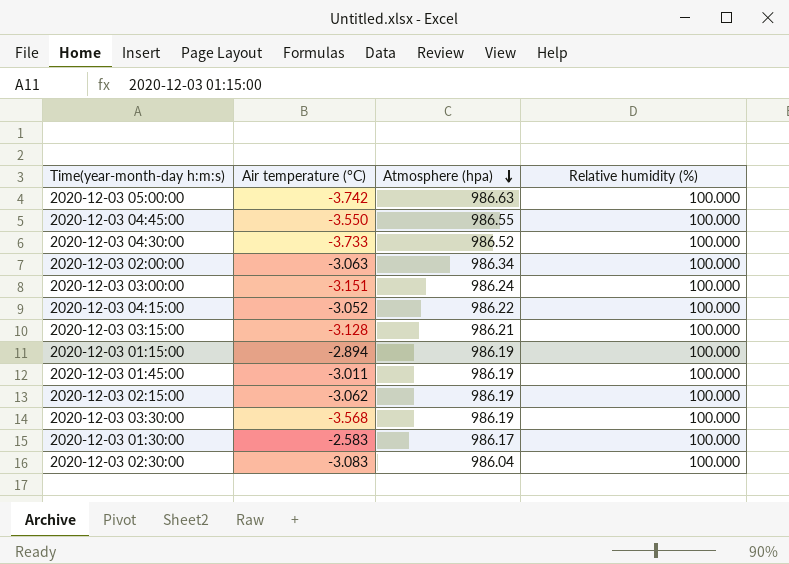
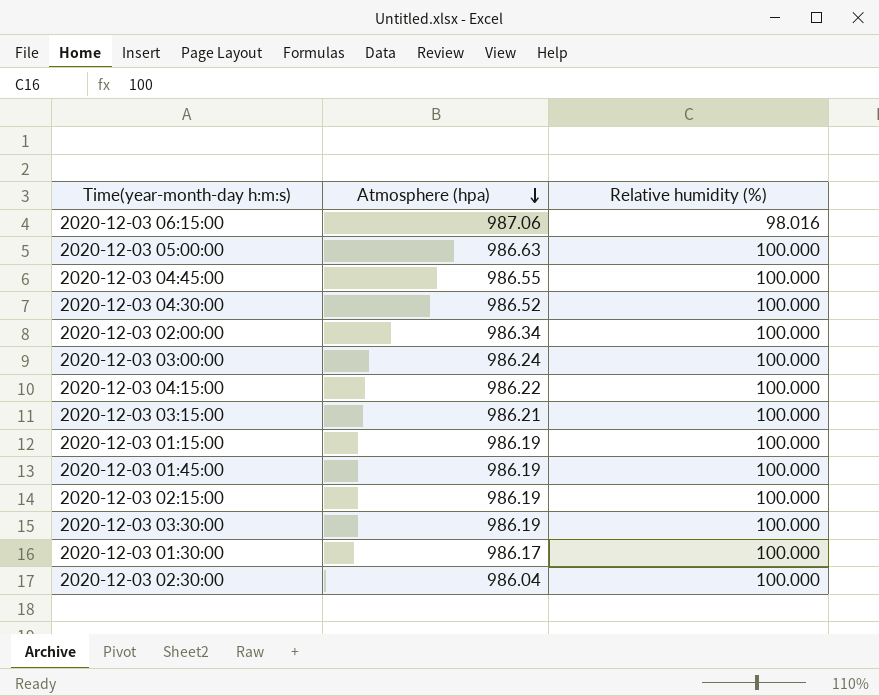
column Air temperature (°C) | position: 2 -> none
row 2020-12-03 06:15:00: none -> 987.06 | 98.016

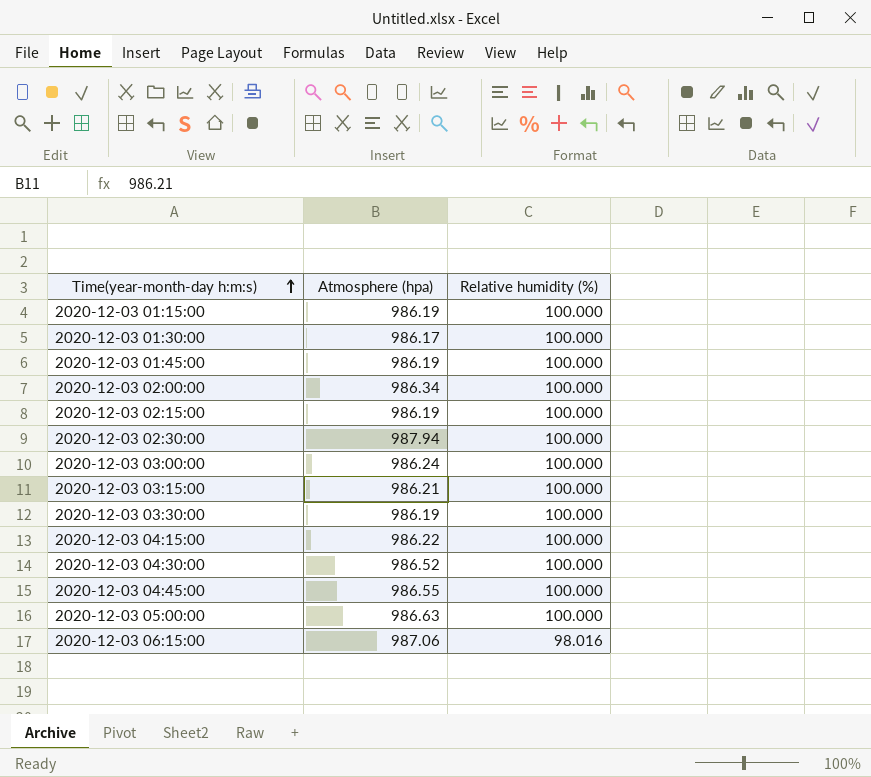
row order: Atmosphere (hpa) descending -> Time(year-month-day h:m:s) ascending
2020-12-03 02:30:00 | Atmosphere (hpa): 986.04 -> 987.94

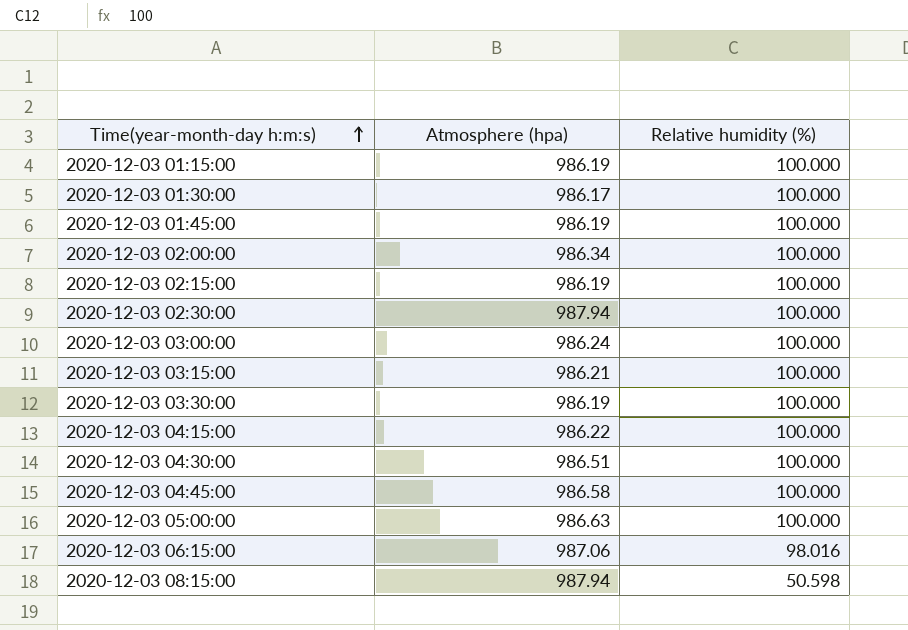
2020-12-03 04:30:00 | Atmosphere (hpa): 986.52 -> 986.51
2020-12-03 04:45:00 | Atmosphere (hpa): 986.55 -> 986.58
row 2020-12-03 08:15:00: none -> 987.94 | 50.598

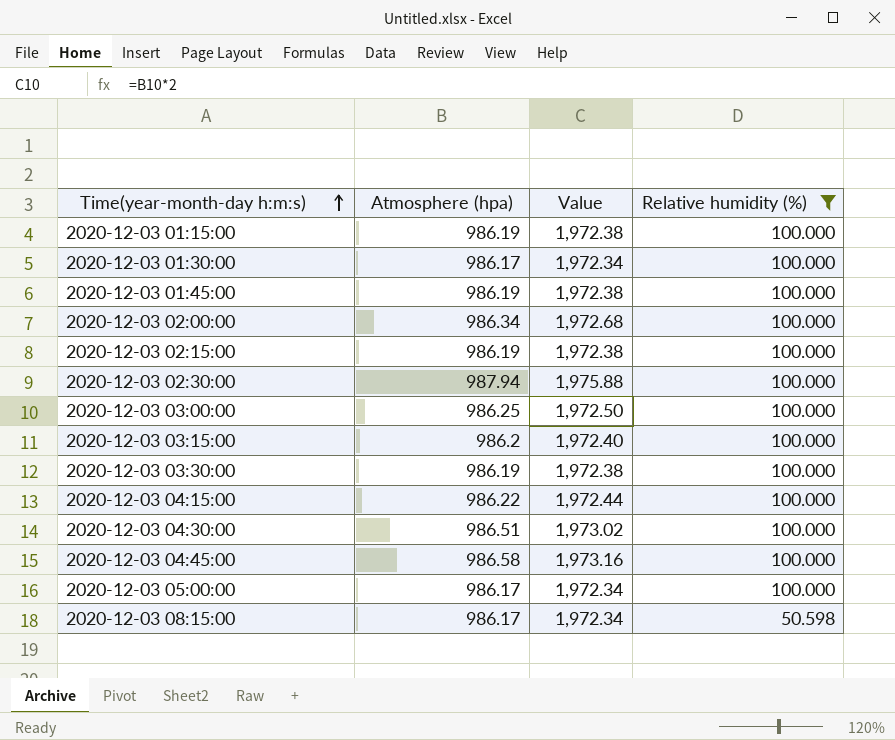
filter: none -> Relative humidity (%) != 98.016
column Value | formula: none -> [Atmosphere (hpa)] * 2
2020-12-03 03:00:00 | Atmosphere (hpa): 986.24 -> 986.25
2020-12-03 03:15:00 | Atmosphere (hpa): 986.21 -> 986.2
2020-12-03 05:00:00 | Atmosphere (hpa): 986.63 -> 986.17
2020-12-03 08:15:00 | Atmosphere (hpa): 987.94 -> 986.17

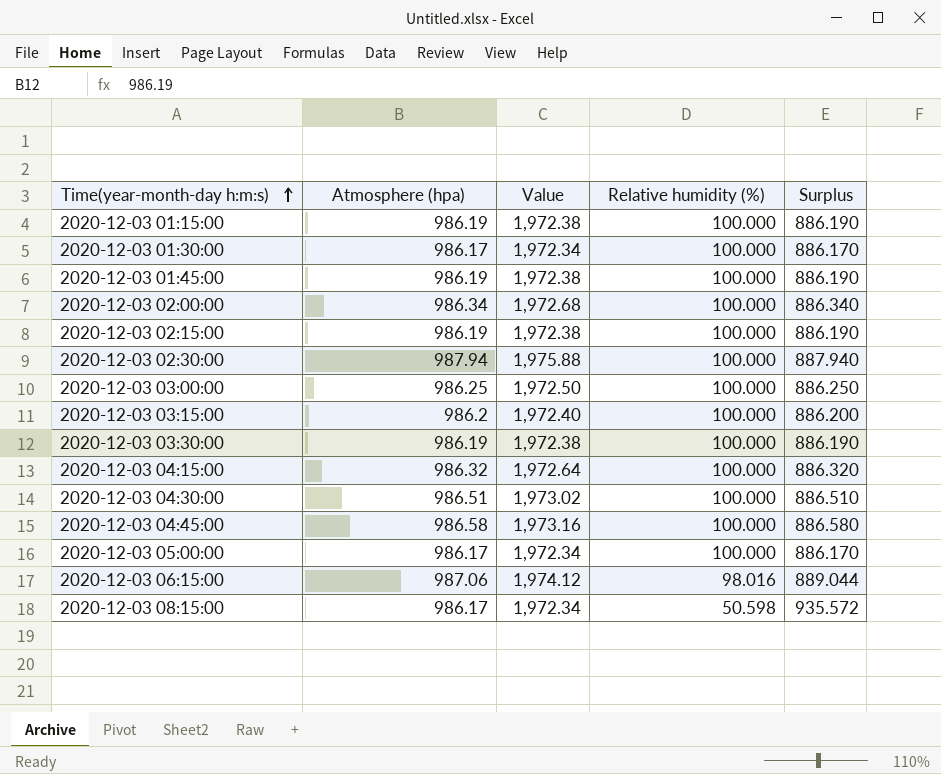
filter: Relative humidity (%) != 98.016 -> none
column Surplus | formula: none -> [Atmosphere (hpa)] - [Relative humidity (%)]
2020-12-03 04:15:00 | Atmosphere (hpa): 986.22 -> 986.32
2020-12-03 04:15:00 | Value: 1,972.44 -> 1,972.64

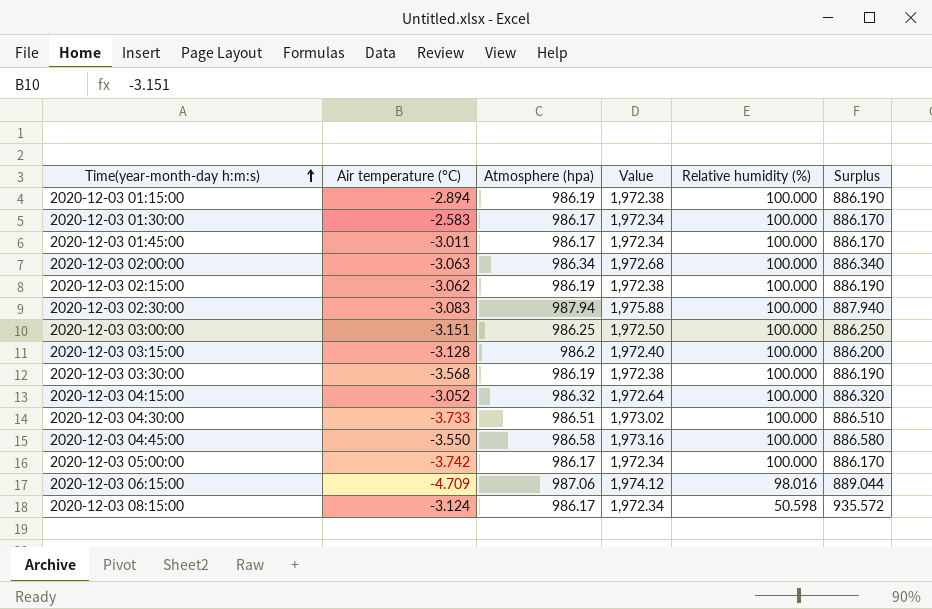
column Air temperature (°C) | position: none -> 2
2020-12-03 01:45:00 | Atmosphere (hpa): 986.19 -> 986.17
2020-12-03 01:45:00 | Value: 1,972.38 -> 1,972.34
2020-12-03 01:45:00 | Surplus: 886.190 -> 886.170

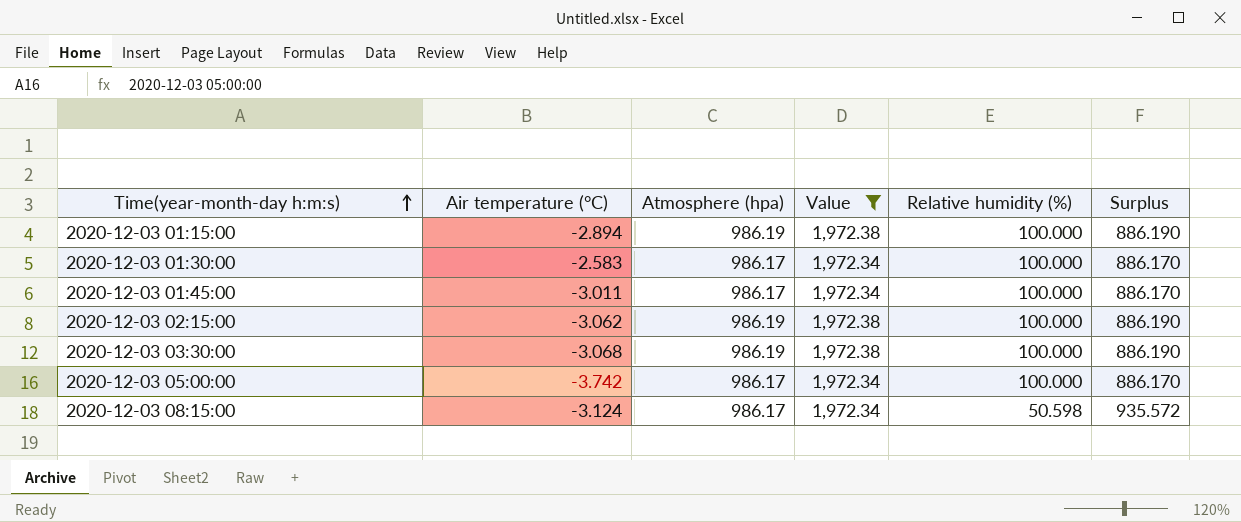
filter: none -> Value <= 1,972.38
2020-12-03 03:30:00 | Air temperature (°C): -3.568 -> -3.068

